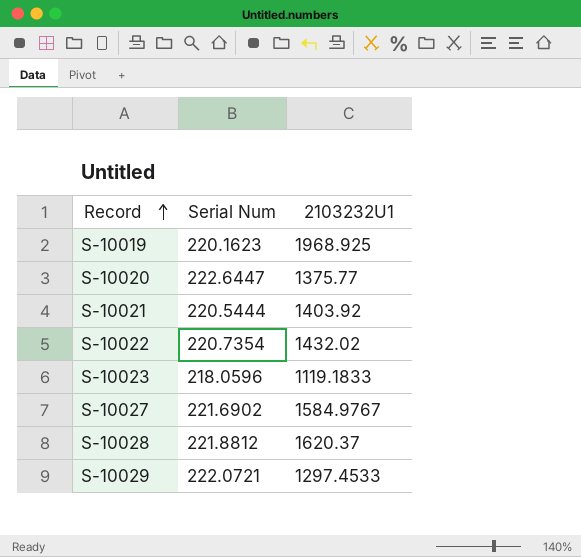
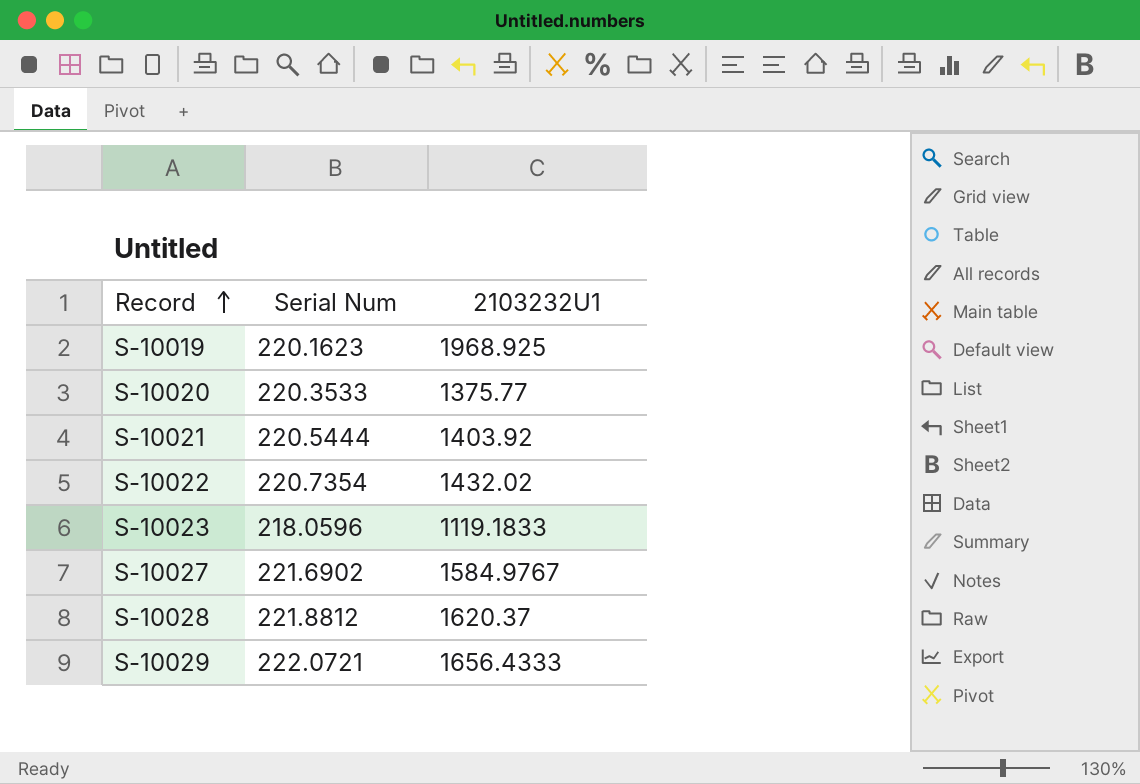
S-10020 | Serial Num: 222.6447 -> 220.3533
S-10029 | 2103232U1: 1297.4533 -> 1656.4333

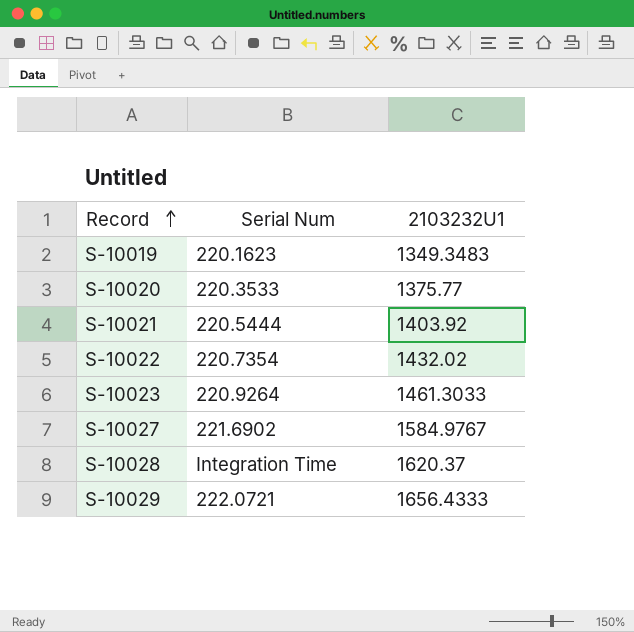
S-10019 | 2103232U1: 1968.925 -> 1349.3483
S-10023 | Serial Num: 218.0596 -> 220.9264
S-10023 | 2103232U1: 1119.1833 -> 1461.3033
S-10028 | Serial Num: 221.8812 -> Integration Time

